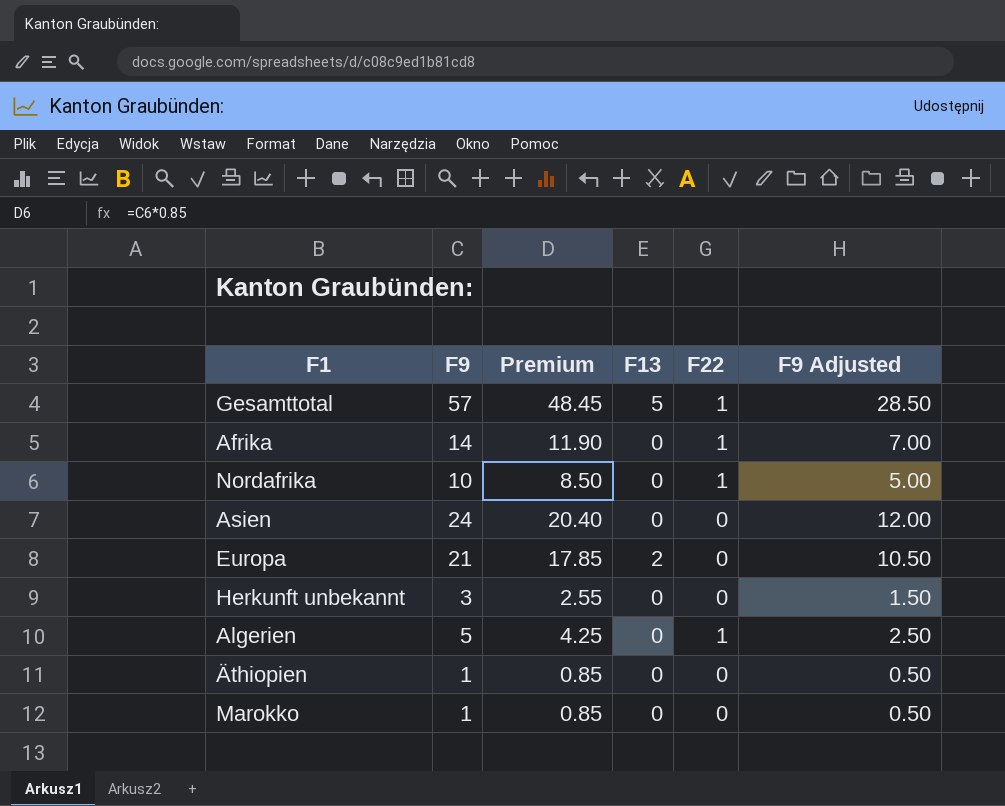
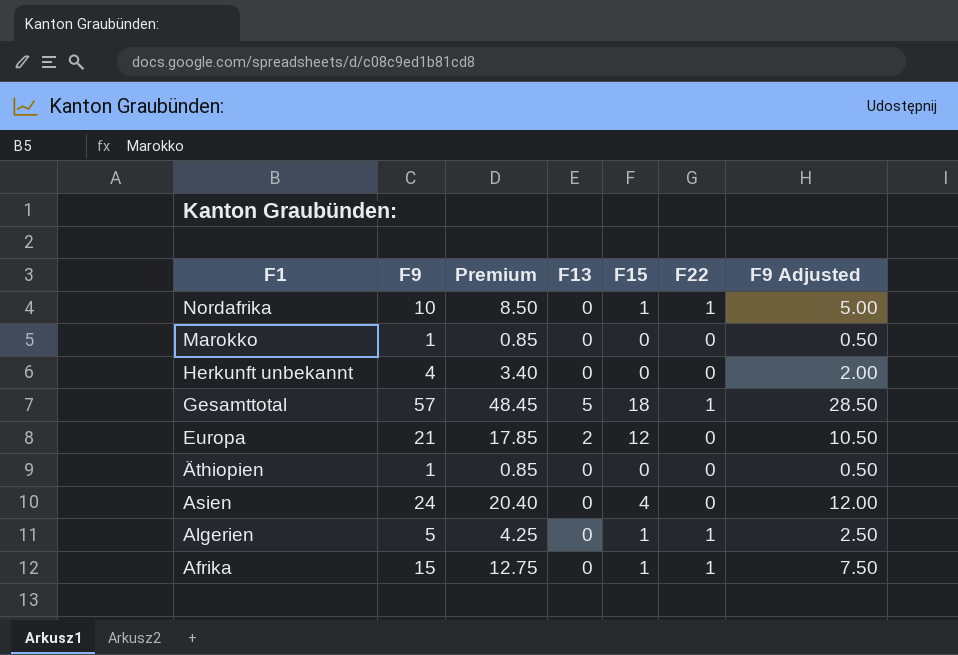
row order: none -> F1 descending
column F15 | position: none -> 5
Herkunft unbekannt | F9: 3 -> 4
Herkunft unbekannt | Premium: 2.55 -> 3.40
Herkunft unbekannt | F9 Adjusted: 1.50 -> 2.00
Afrika | F9: 14 -> 15
Afrika | Premium: 11.90 -> 12.75
Afrika | F9 Adjusted: 7.00 -> 7.50

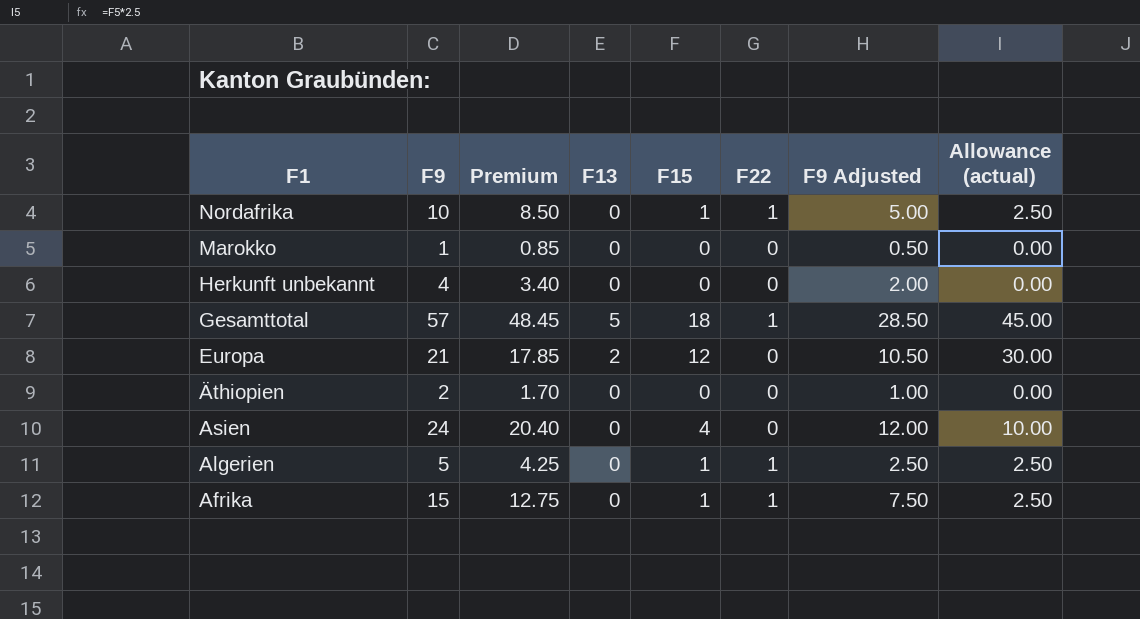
column Allowance (actual) | formula: none -> [F15] * 2.5
Äthiopien | F9: 1 -> 2
Äthiopien | Premium: 0.85 -> 1.70
Äthiopien | F9 Adjusted: 0.50 -> 1.00

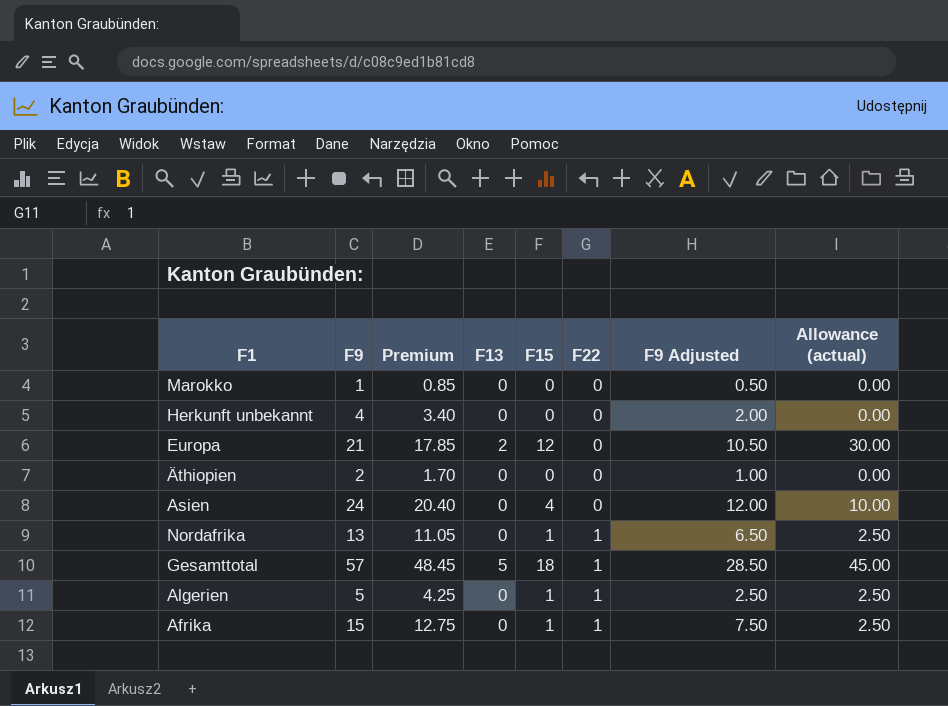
row order: F1 descending -> F22 ascending
Nordafrika | F9: 10 -> 13
Nordafrika | Premium: 8.50 -> 11.05
Nordafrika | F9 Adjusted: 5.00 -> 6.50

